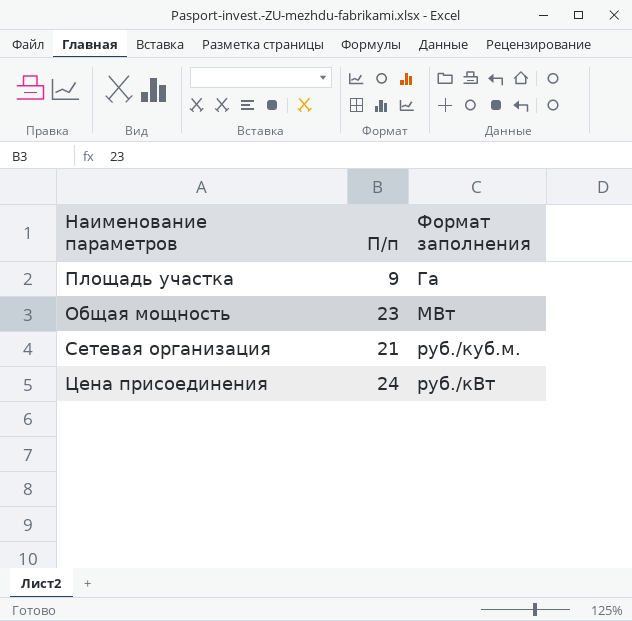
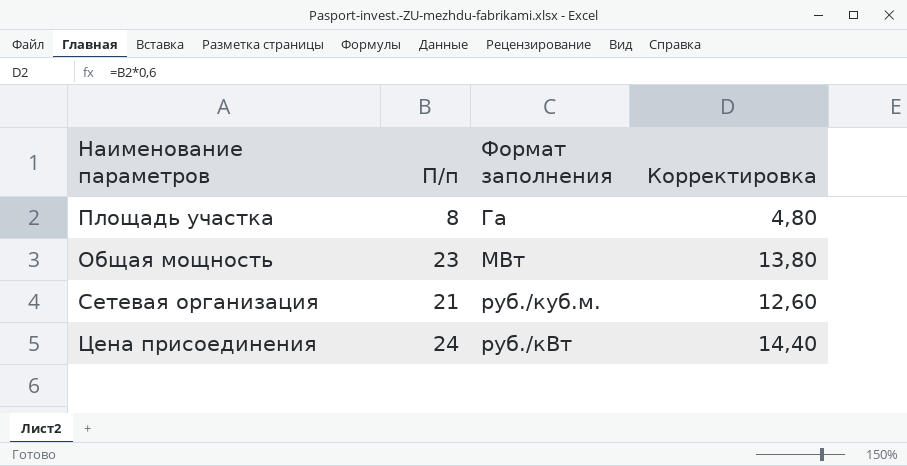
column Корректировка | formula: none -> [П/п] * 0,6
Площадь участка | П/п: 9 -> 8

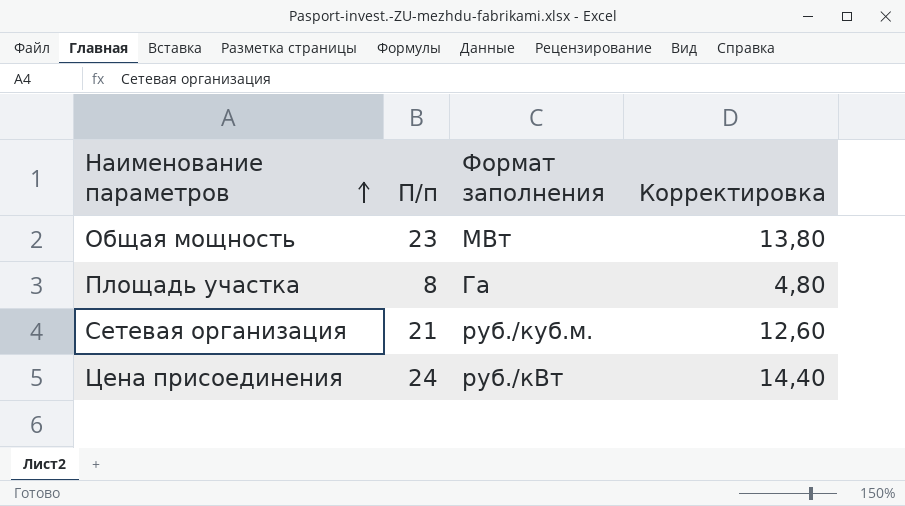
row order: none -> Наименование параметров ascending

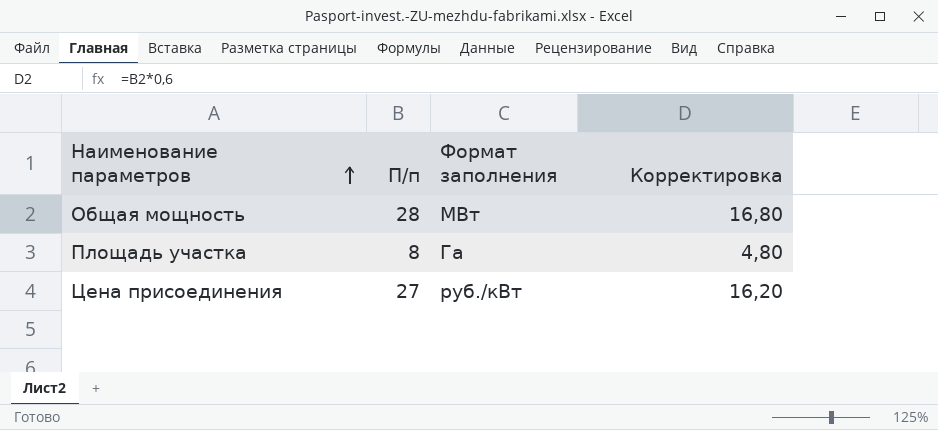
row Сетевая организация: 21 | руб./куб.м. | 12,60 -> none
Общая мощность | П/п: 23 -> 28
Общая мощность | Корректировка: 13,80 -> 16,80
Цена присоединения | П/п: 24 -> 27
Цена присоединения | Корректировка: 14,40 -> 16,20

